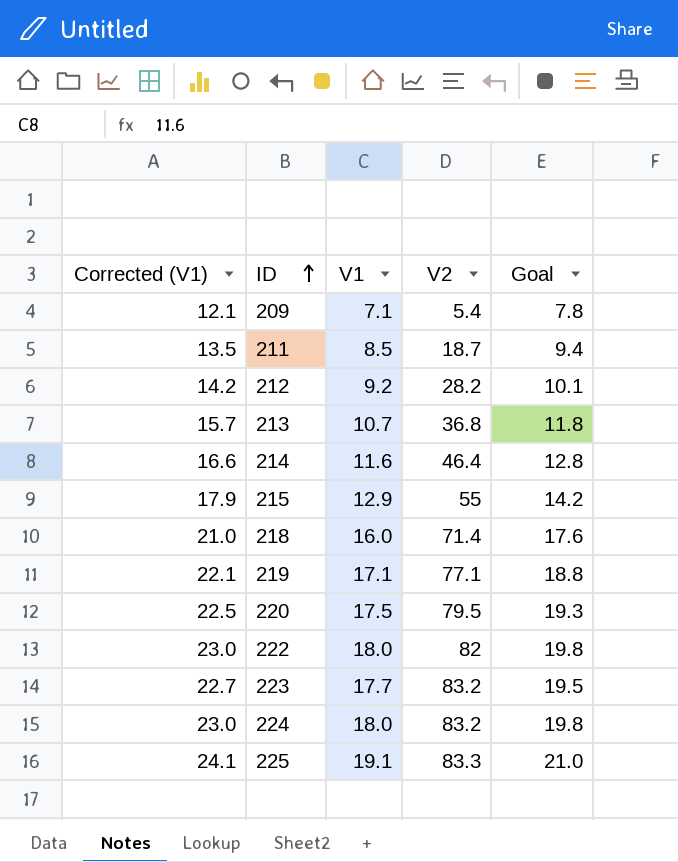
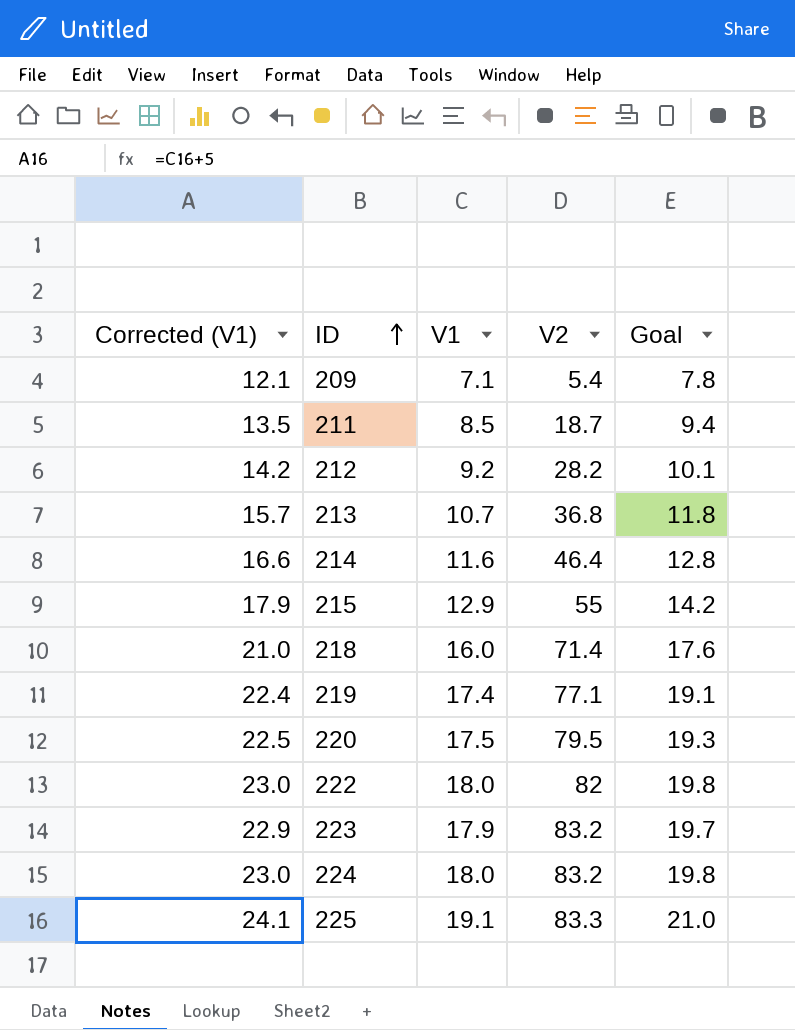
219 | Corrected (V1): 22.1 -> 22.4
219 | V1: 17.1 -> 17.4
219 | Goal: 18.8 -> 19.1
223 | Corrected (V1): 22.7 -> 22.9
223 | V1: 17.7 -> 17.9
223 | Goal: 19.5 -> 19.7

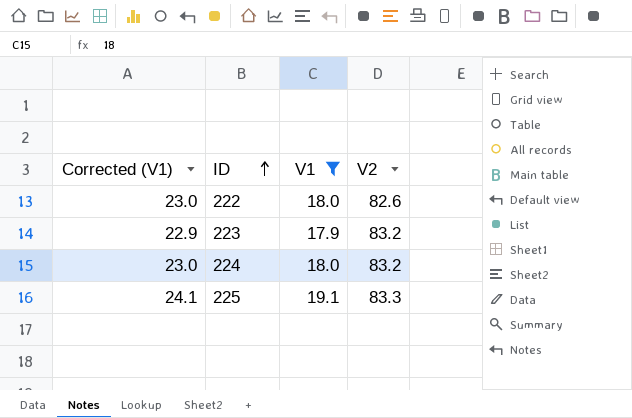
filter: none -> V1 >= 17.9
column Goal | formula: [V1] * 1.1 -> none
222 | V2: 82 -> 82.6

